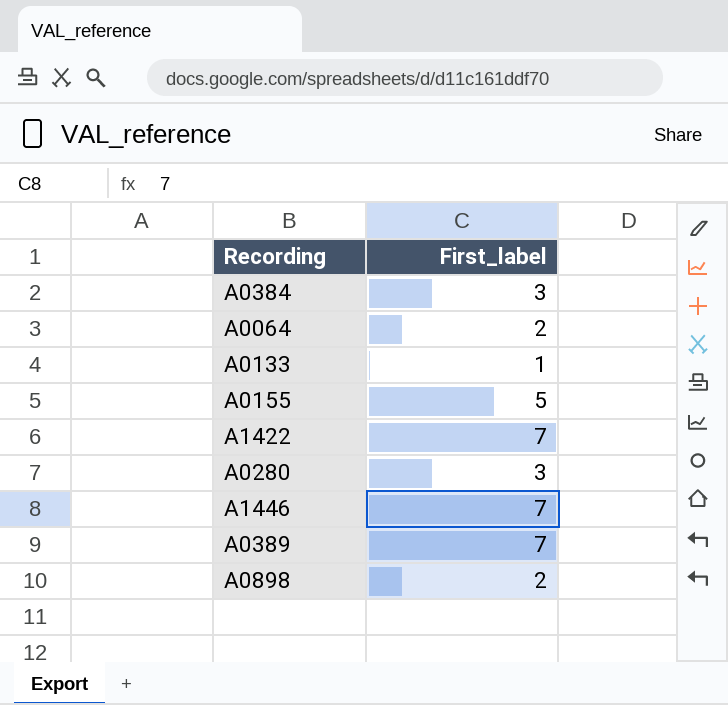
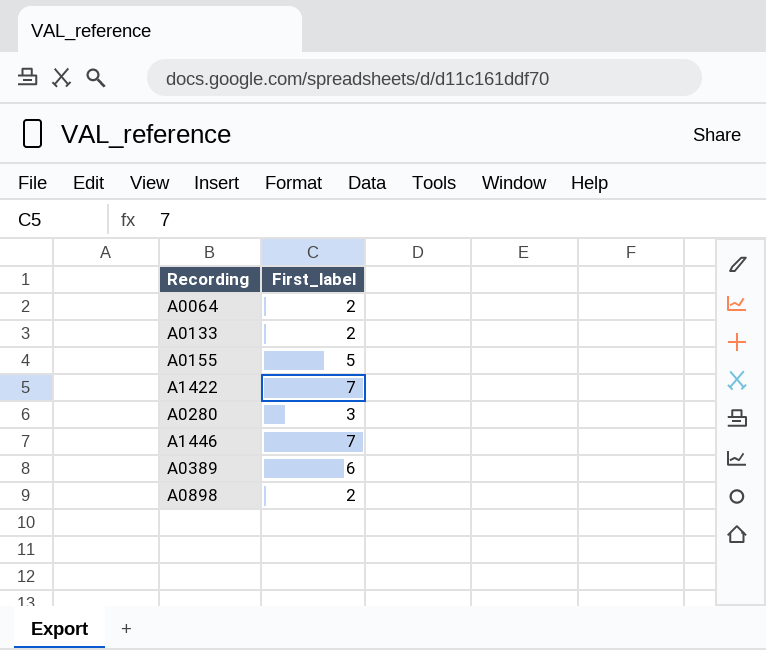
row A0384: 3 -> none
A0133 | First_label: 1 -> 2
A0389 | First_label: 7 -> 6

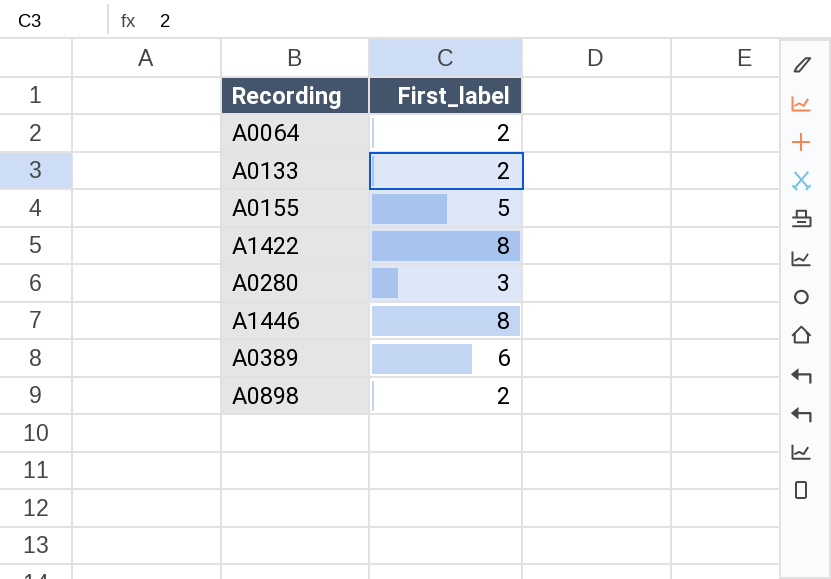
A1422 | First_label: 7 -> 8
A1446 | First_label: 7 -> 8

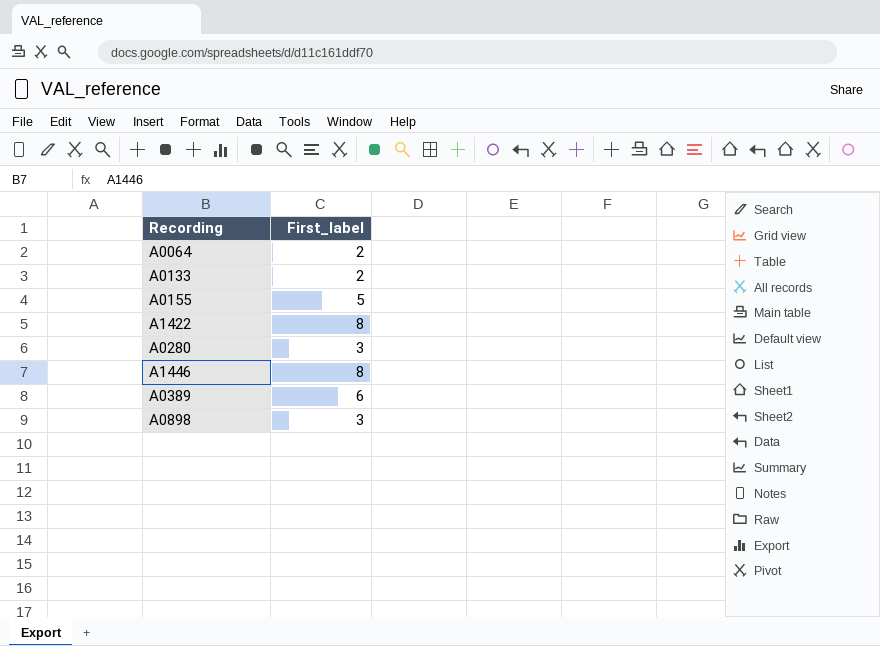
A0898 | First_label: 2 -> 3

